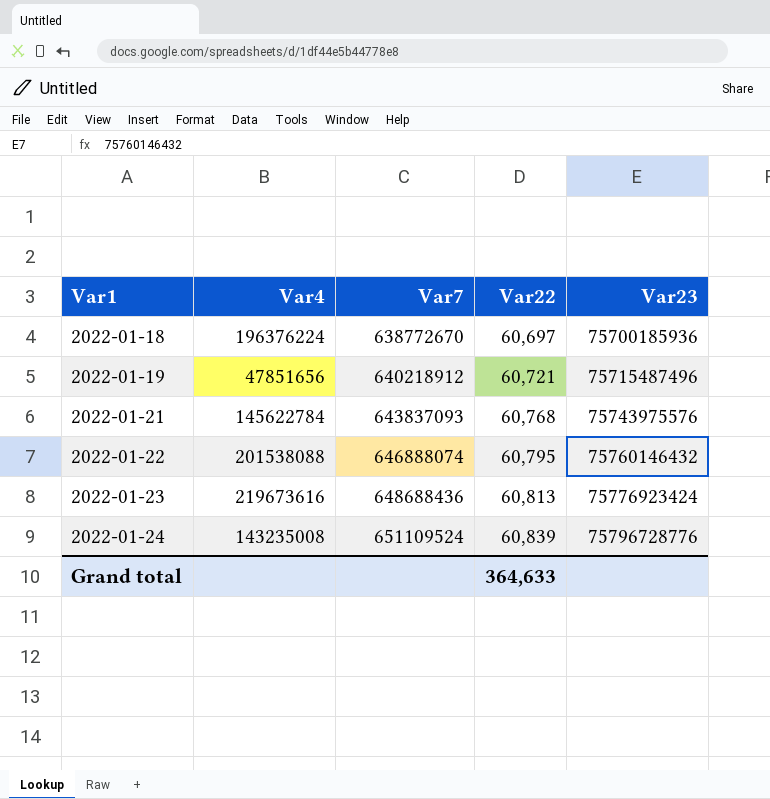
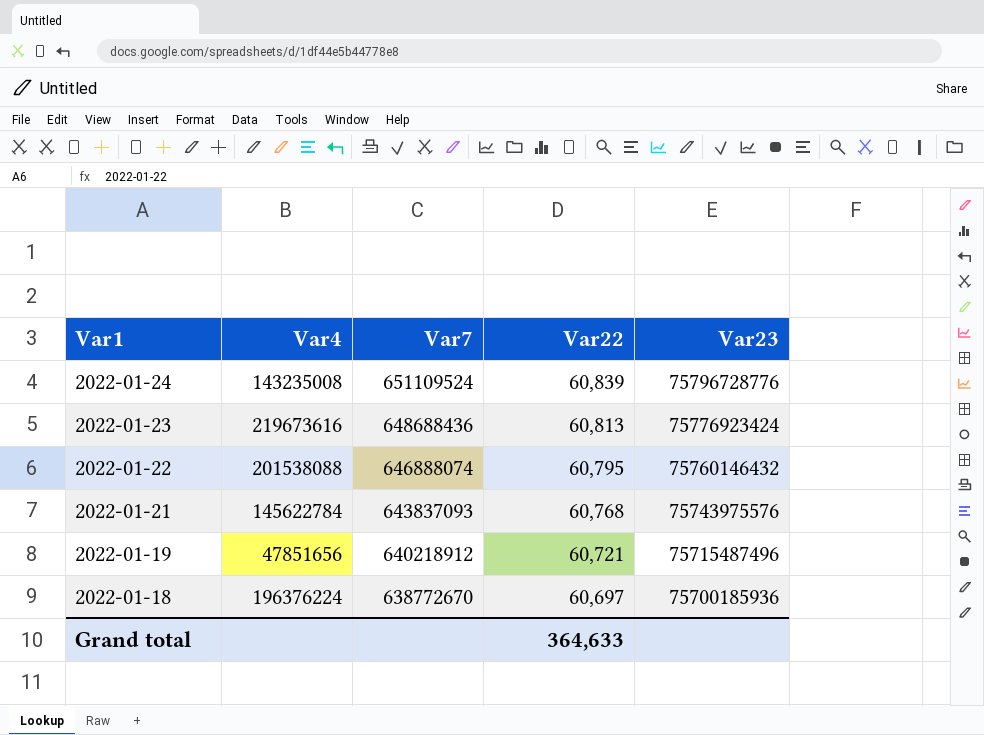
row order: Var1 ascending -> Var1 descending

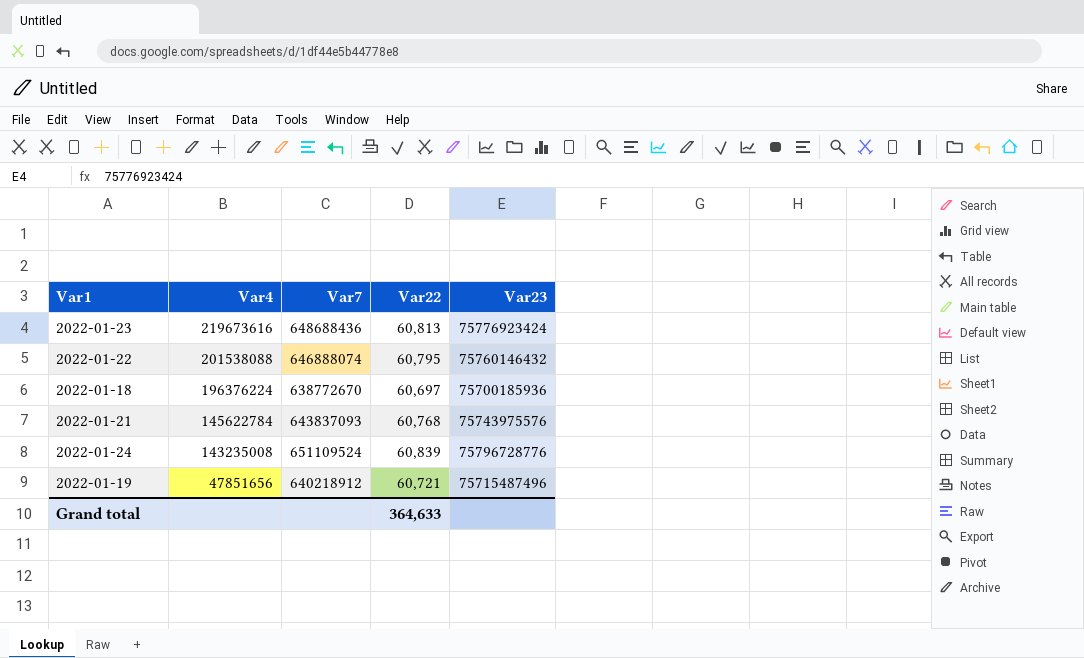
row order: Var1 descending -> Var4 descending

